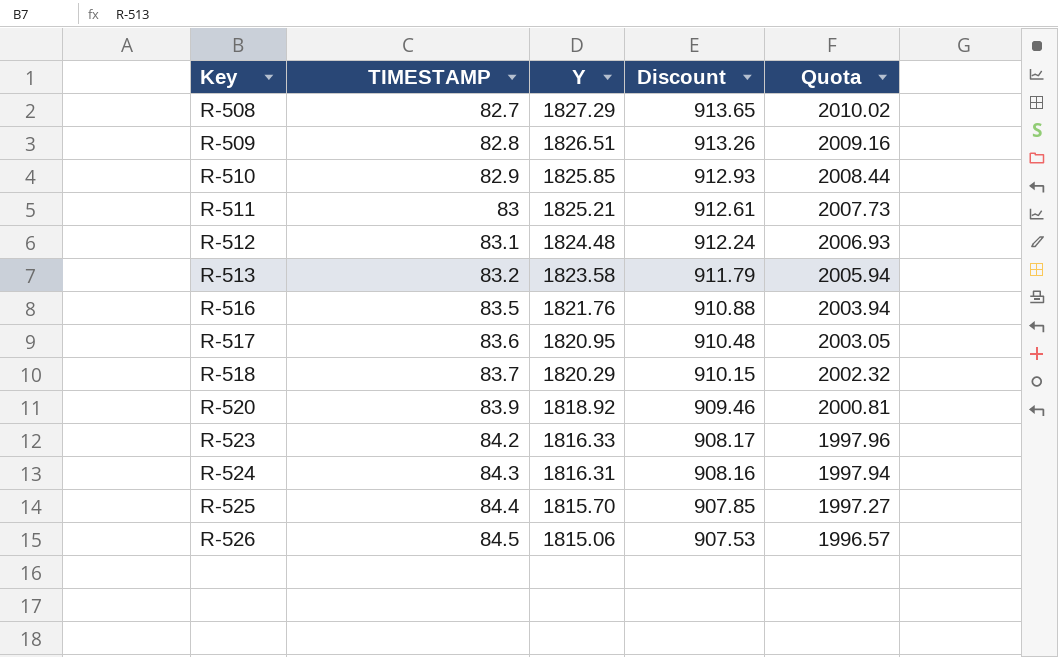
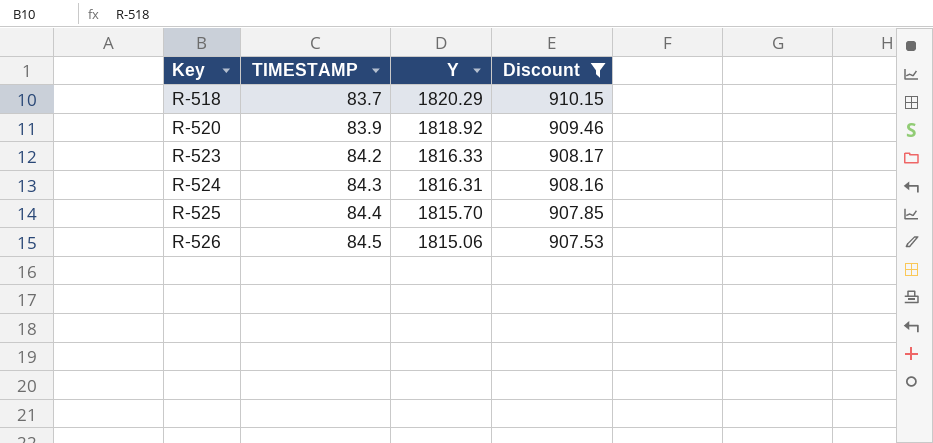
filter: none -> Discount <= 910.15
column Quota | formula: [Y] * 1.1 -> none

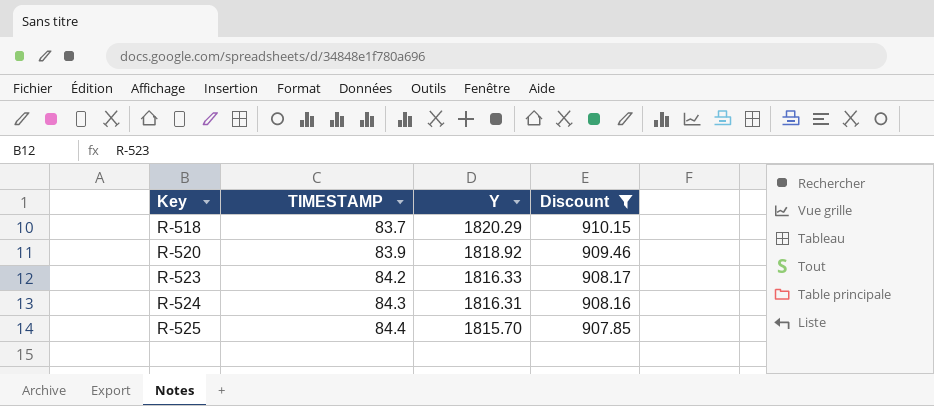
row R-526: 84.5 | 1815.06 | 907.53 -> none

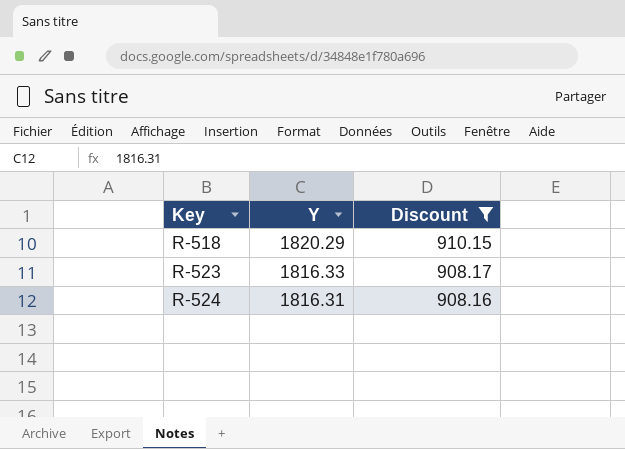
column TIMESTAMP | position: 2 -> none
row R-520: 83.9 | 1818.92 | 909.46 -> none
row R-525: 84.4 | 1815.70 | 907.85 -> none

